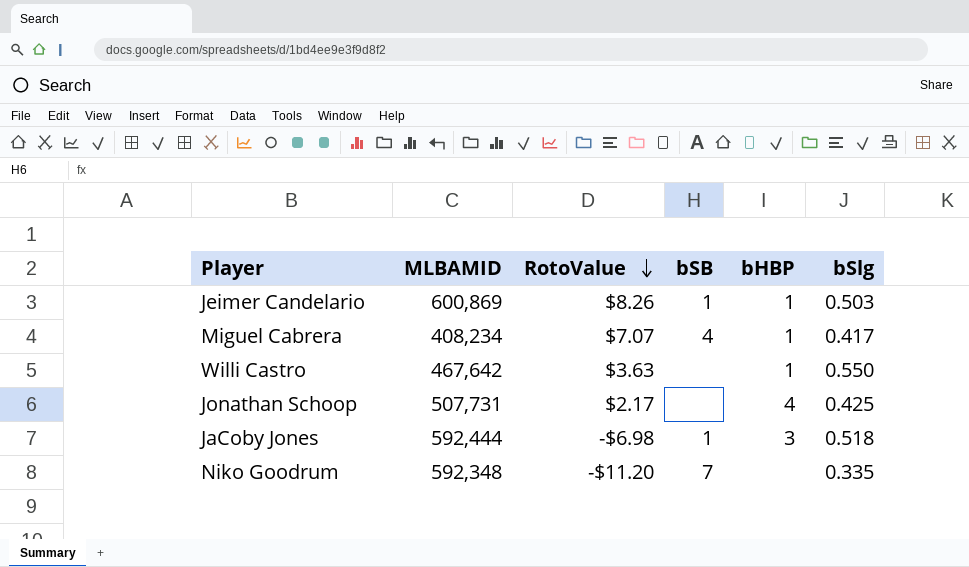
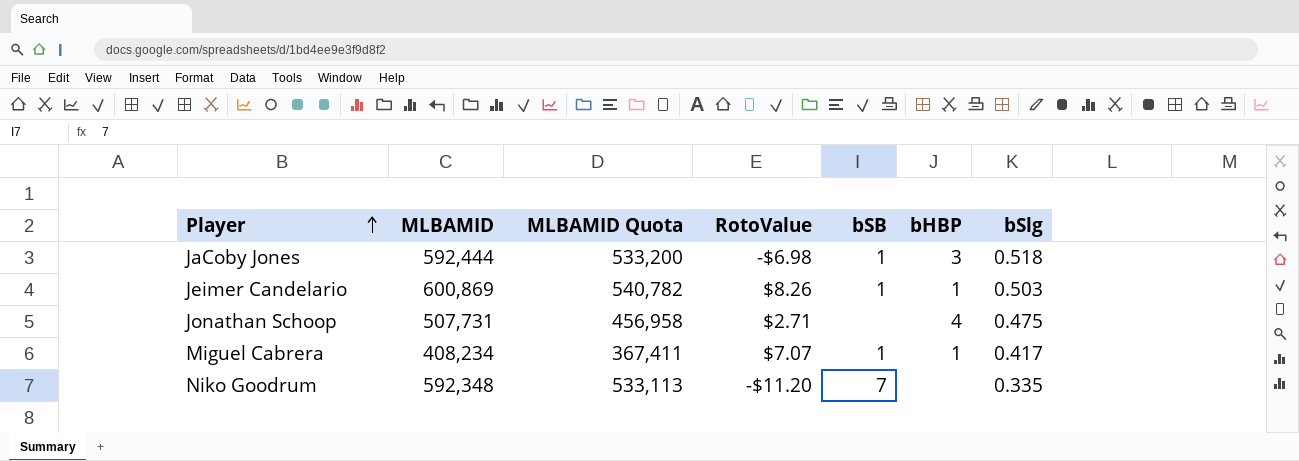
row order: RotoValue descending -> Player ascending
column MLBAMID Quota | formula: none -> [MLBAMID] * 0.9
row Willi Castro: 467,642 | $3.63 | none | 1 | 0.550 -> none
Jonathan Schoop | RotoValue: $2.17 -> $2.71
Jonathan Schoop | bSlg: 0.425 -> 0.475
Miguel Cabrera | bSB: 4 -> 1

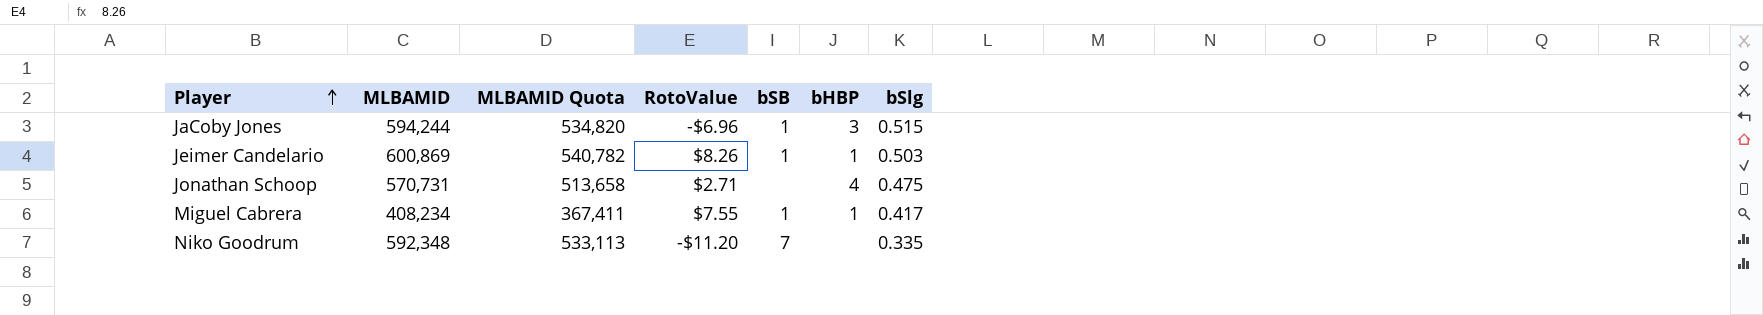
JaCoby Jones | MLBAMID: 592,444 -> 594,244
JaCoby Jones | MLBAMID Quota: 533,200 -> 534,820
JaCoby Jones | RotoValue: -$6.98 -> -$6.96
JaCoby Jones | bSlg: 0.518 -> 0.515
Jonathan Schoop | MLBAMID: 507,731 -> 570,731
Jonathan Schoop | MLBAMID Quota: 456,958 -> 513,658
Miguel Cabrera | RotoValue: $7.07 -> $7.55

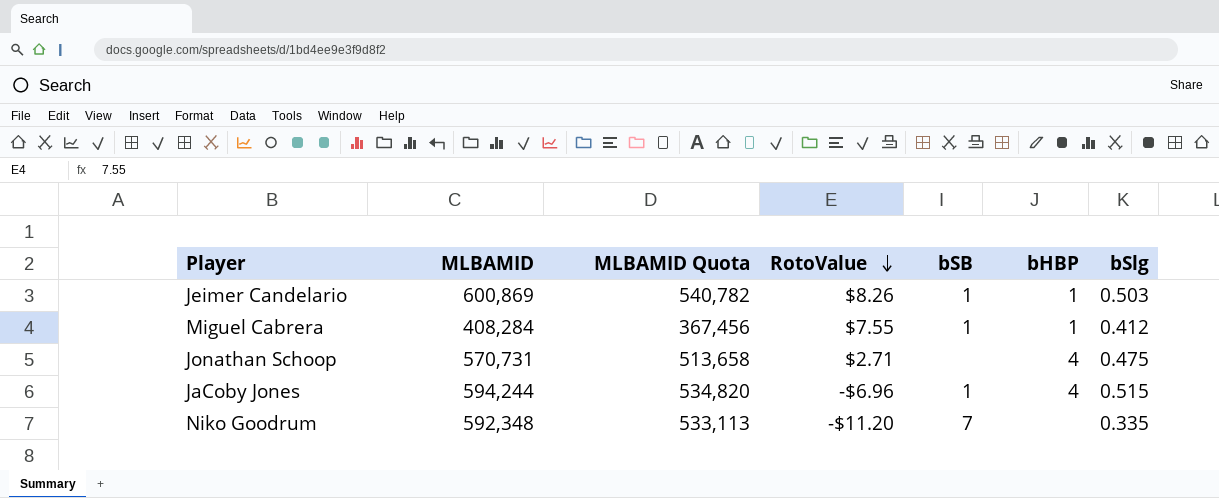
row order: Player ascending -> RotoValue descending
Miguel Cabrera | MLBAMID: 408,234 -> 408,284
Miguel Cabrera | MLBAMID Quota: 367,411 -> 367,456
Miguel Cabrera | bSlg: 0.417 -> 0.412
JaCoby Jones | bHBP: 3 -> 4

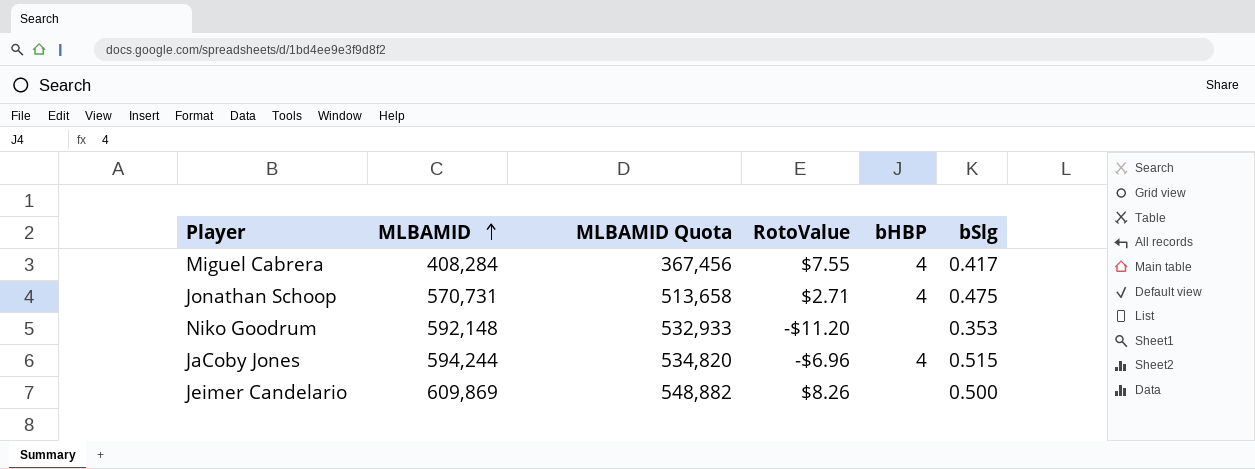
row order: RotoValue descending -> MLBAMID ascending
column bSB | position: 5 -> none
Miguel Cabrera | bHBP: 1 -> 4
Miguel Cabrera | bSlg: 0.412 -> 0.417
Niko Goodrum | MLBAMID: 592,348 -> 592,148
Niko Goodrum | MLBAMID Quota: 533,113 -> 532,933
Niko Goodrum | bSlg: 0.335 -> 0.353
Jeimer Candelario | MLBAMID: 600,869 -> 609,869
Jeimer Candelario | MLBAMID Quota: 540,782 -> 548,882
Jeimer Candelario | bHBP: 1 -> none
Jeimer Candelario | bSlg: 0.503 -> 0.500

